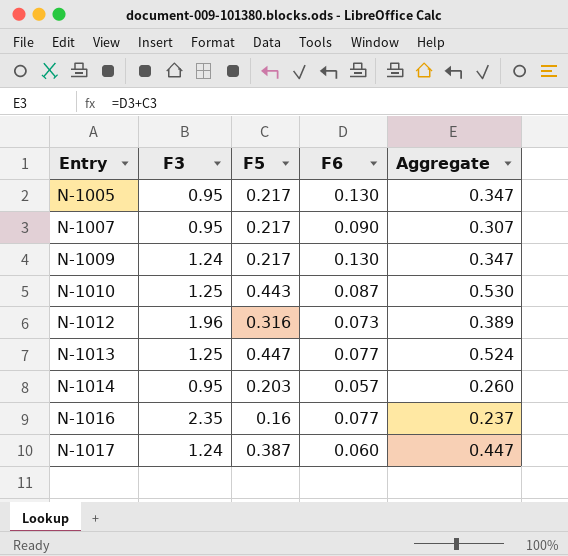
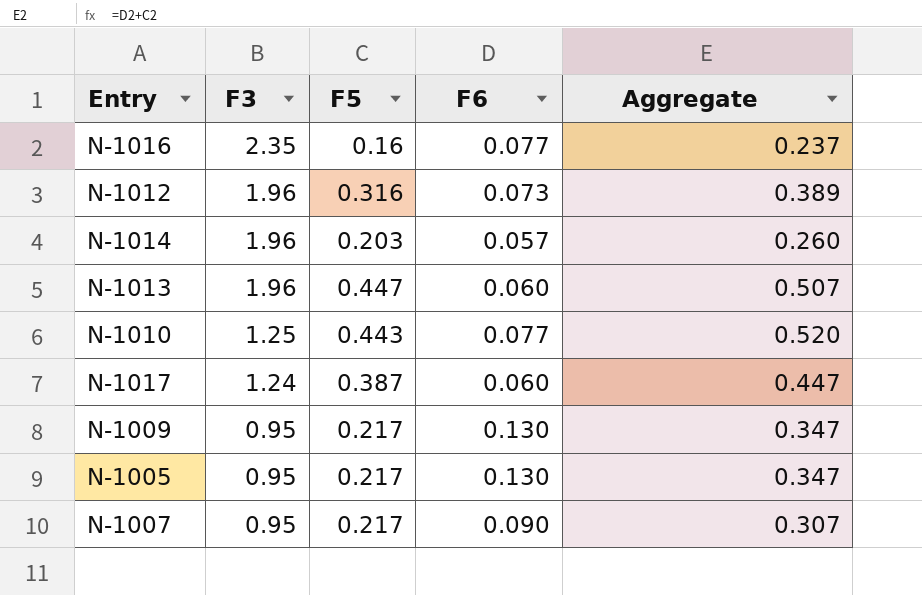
row order: Entry ascending -> F3 descending
N-1014 | F3: 0.95 -> 1.96
N-1013 | F3: 1.25 -> 1.96
N-1013 | F6: 0.077 -> 0.060
N-1013 | Aggregate: 0.524 -> 0.507
N-1010 | F6: 0.087 -> 0.077
N-1010 | Aggregate: 0.530 -> 0.520
N-1009 | F3: 1.24 -> 0.95

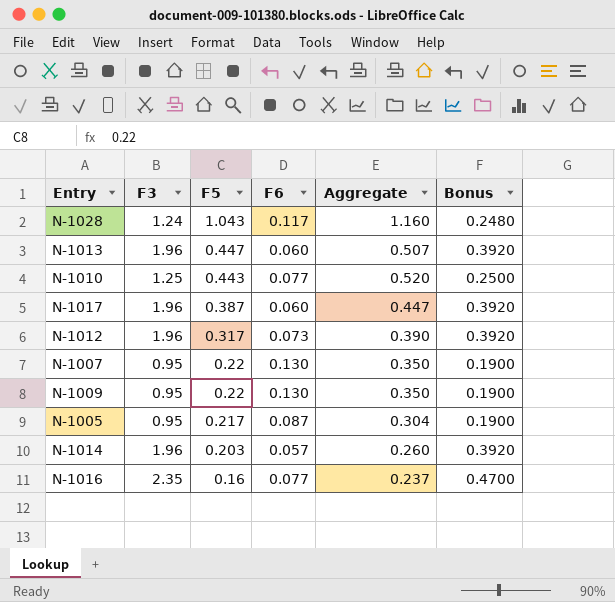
row order: F3 descending -> F5 descending
column Bonus | formula: none -> [F3] * 0.2
row N-1028: none -> 1.24 | 1.043 | 0.117 | 1.160 | 0.2480
N-1017 | F3: 1.24 -> 1.96
N-1012 | F5: 0.316 -> 0.317
N-1012 | Aggregate: 0.389 -> 0.390
N-1007 | F5: 0.217 -> 0.22
N-1007 | F6: 0.090 -> 0.130
N-1007 | Aggregate: 0.307 -> 0.350
N-1009 | F5: 0.217 -> 0.22
N-1009 | Aggregate: 0.347 -> 0.350
N-1005 | F6: 0.130 -> 0.087
N-1005 | Aggregate: 0.347 -> 0.304

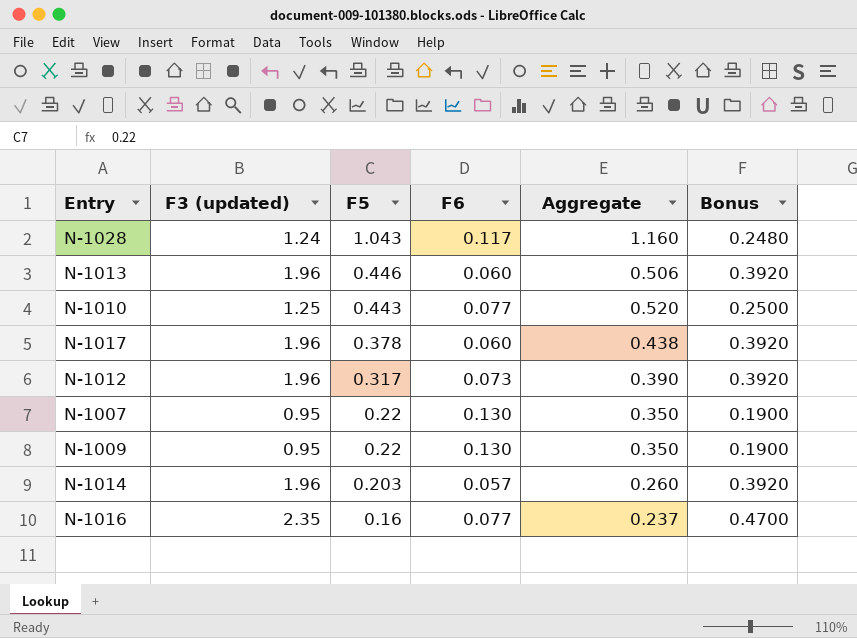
column name: F3 -> F3 (updated)
row N-1005: 0.95 | 0.217 | 0.087 | 0.304 | 0.1900 -> none
N-1013 | F5: 0.447 -> 0.446
N-1013 | Aggregate: 0.507 -> 0.506
N-1017 | F5: 0.387 -> 0.378
N-1017 | Aggregate: 0.447 -> 0.438

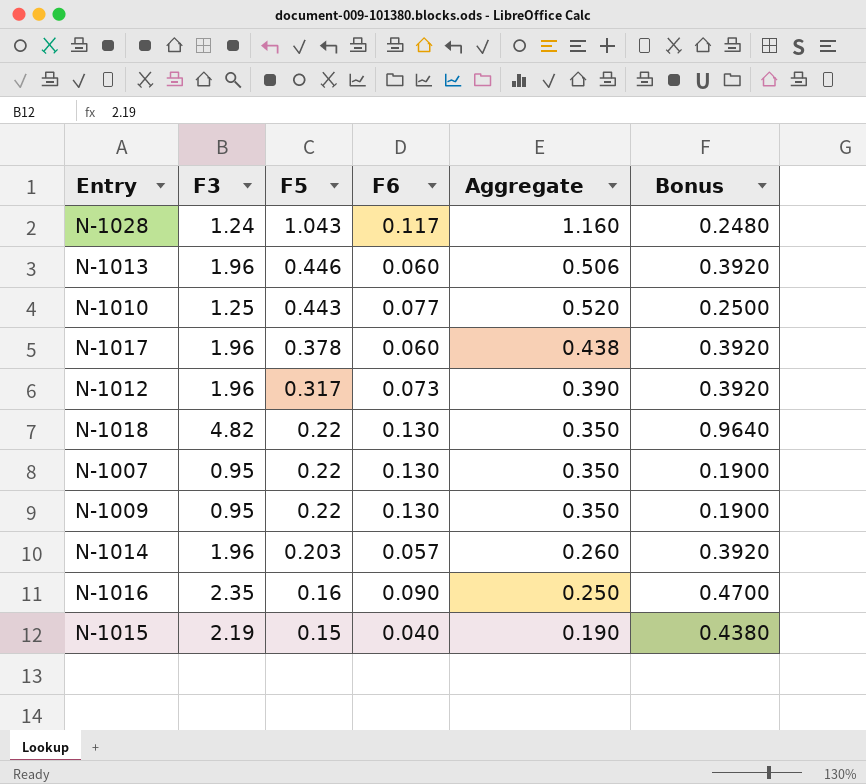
column name: F3 (updated) -> F3
row N-1018: none -> 4.82 | 0.22 | 0.130 | 0.350 | 0.9640
N-1016 | F6: 0.077 -> 0.090
N-1016 | Aggregate: 0.237 -> 0.250
row N-1015: none -> 2.19 | 0.15 | 0.040 | 0.190 | 0.4380

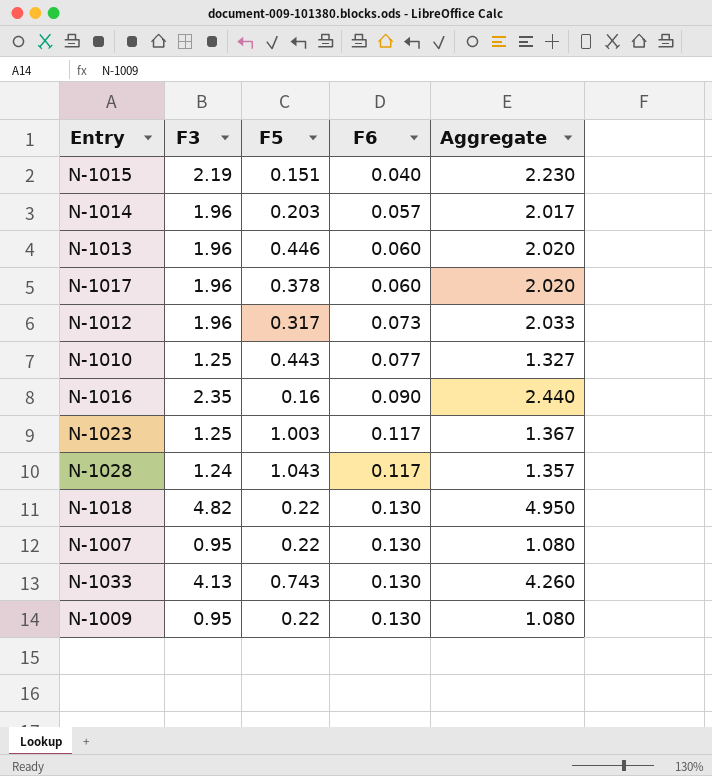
row order: F5 descending -> F6 ascending
column Bonus | formula: [F3] * 0.2 -> none
column Aggregate | formula: [F5] + [F6] -> [F3] + [F6]
N-1015 | F5: 0.15 -> 0.151
row N-1023: none -> 1.25 | 1.003 | 0.117 | 1.367
row N-1033: none -> 4.13 | 0.743 | 0.130 | 4.260

